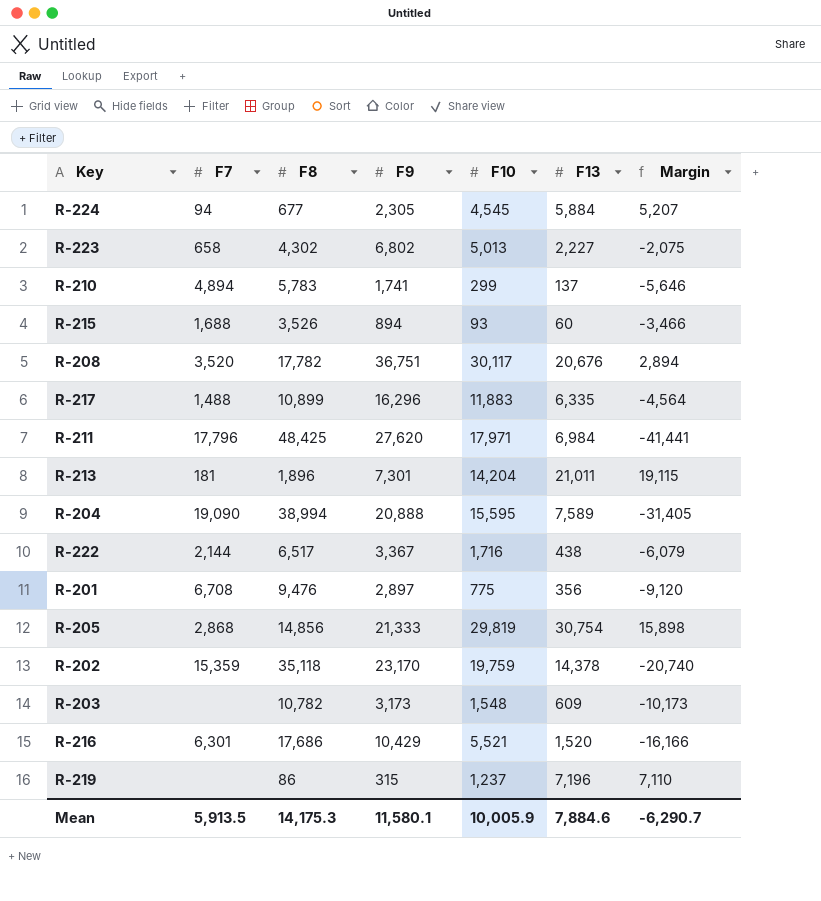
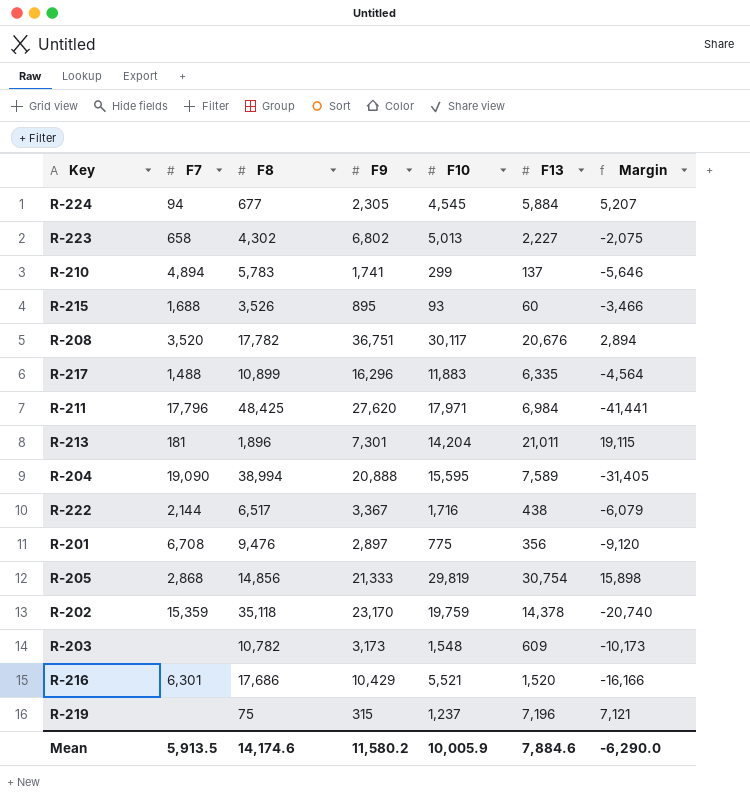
R-215 | F9: 894 -> 895
R-219 | F8: 86 -> 75
R-219 | Margin: 7,110 -> 7,121
Mean | F8: 14,175.3 -> 14,174.6
Mean | F9: 11,580.1 -> 11,580.2
Mean | Margin: -6,290.7 -> -6,290.0

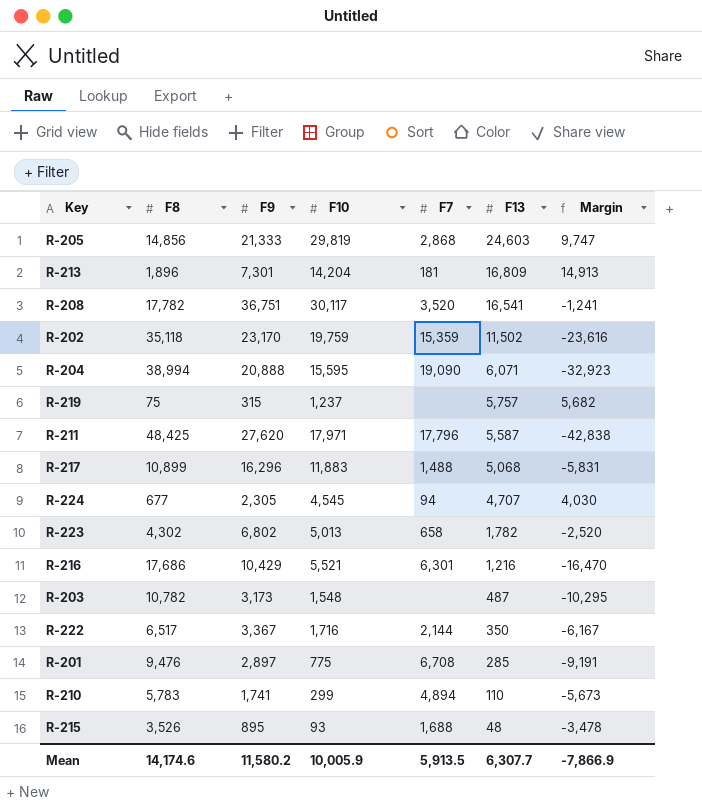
row order: none -> F13 descending
column F7 | position: 2 -> 5
R-205 | F13: 30,754 -> 24,603
R-205 | Margin: 15,898 -> 9,747
R-213 | F13: 21,011 -> 16,809
R-213 | Margin: 19,115 -> 14,913
R-208 | F13: 20,676 -> 16,541
R-208 | Margin: 2,894 -> -1,241
R-202 | F13: 14,378 -> 11,502
R-202 | Margin: -20,740 -> -23,616
R-204 | F13: 7,589 -> 6,071
R-204 | Margin: -31,405 -> -32,923
R-219 | F13: 7,196 -> 5,757
R-219 | Margin: 7,121 -> 5,682
R-211 | F13: 6,984 -> 5,587
R-211 | Margin: -41,441 -> -42,838
R-217 | F13: 6,335 -> 5,068
R-217 | Margin: -4,564 -> -5,831
R-224 | F13: 5,884 -> 4,707
R-224 | Margin: 5,207 -> 4,030
R-223 | F13: 2,227 -> 1,782
R-223 | Margin: -2,075 -> -2,520
R-216 | F13: 1,520 -> 1,216
R-216 | Margin: -16,166 -> -16,470
R-203 | F13: 609 -> 487
R-203 | Margin: -10,173 -> -10,295
R-222 | F13: 438 -> 350
R-222 | Margin: -6,079 -> -6,167
R-201 | F13: 356 -> 285
R-201 | Margin: -9,120 -> -9,191
R-210 | F13: 137 -> 110
R-210 | Margin: -5,646 -> -5,673
R-215 | F13: 60 -> 48
R-215 | Margin: -3,466 -> -3,478
Mean | F13: 7,884.6 -> 6,307.7
Mean | Margin: -6,290.0 -> -7,866.9

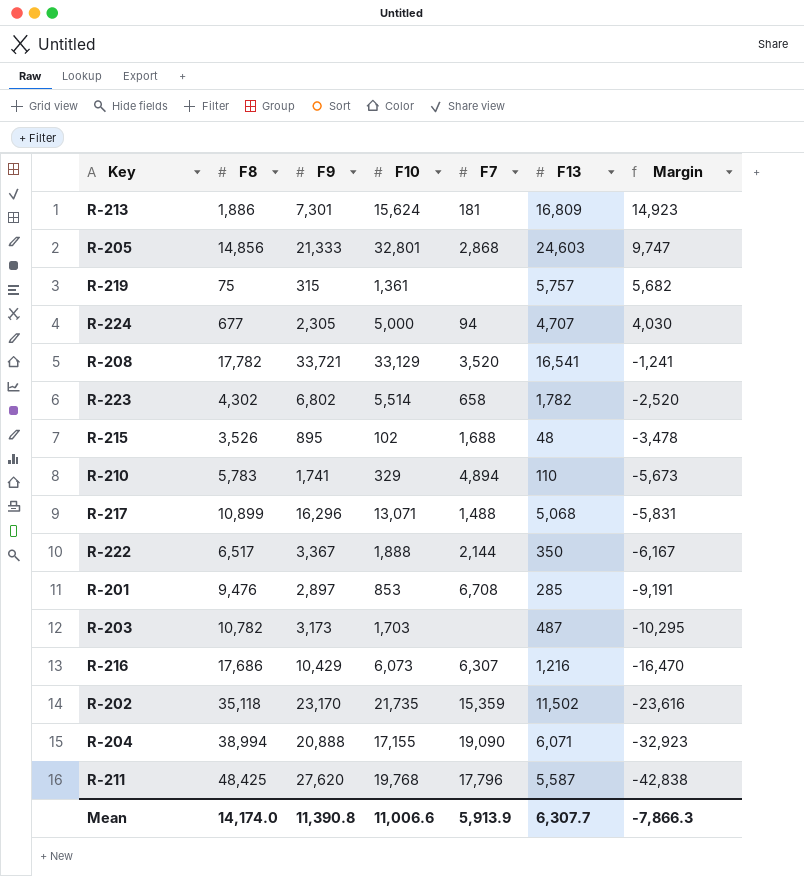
row order: F13 descending -> Margin descending
R-213 | F8: 1,896 -> 1,886
R-213 | F10: 14,204 -> 15,624
R-213 | Margin: 14,913 -> 14,923
R-205 | F10: 29,819 -> 32,801
R-219 | F10: 1,237 -> 1,361
R-224 | F10: 4,545 -> 5,000
R-208 | F9: 36,751 -> 33,721
R-208 | F10: 30,117 -> 33,129
R-223 | F10: 5,013 -> 5,514
R-215 | F10: 93 -> 102
R-210 | F10: 299 -> 329
R-217 | F10: 11,883 -> 13,071
R-222 | F10: 1,716 -> 1,888
R-201 | F10: 775 -> 853
R-203 | F10: 1,548 -> 1,703
R-216 | F10: 5,521 -> 6,073
R-216 | F7: 6,301 -> 6,307
R-202 | F10: 19,759 -> 21,735
R-204 | F10: 15,595 -> 17,155
R-211 | F10: 17,971 -> 19,768
Mean | F8: 14,174.6 -> 14,174.0
Mean | F9: 11,580.2 -> 11,390.8
Mean | F10: 10,005.9 -> 11,006.6
Mean | F7: 5,913.5 -> 5,913.9
Mean | Margin: -7,866.9 -> -7,866.3

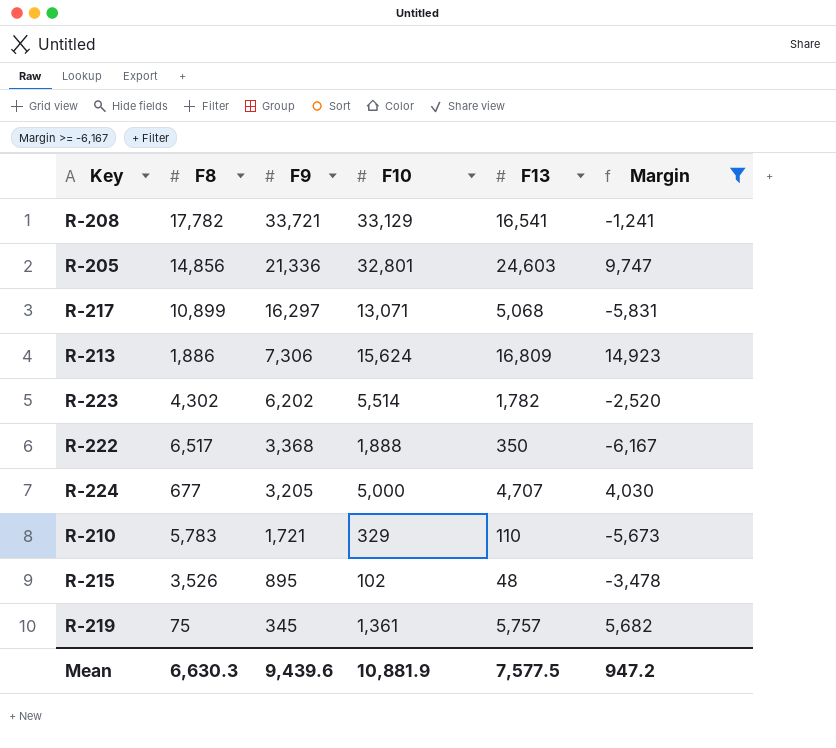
filter: none -> Margin >= -6,167
row order: Margin descending -> F9 descending
column F7 | position: 5 -> none
R-205 | F9: 21,333 -> 21,336
R-217 | F9: 16,296 -> 16,297
R-213 | F9: 7,301 -> 7,306
R-223 | F9: 6,802 -> 6,202
R-222 | F9: 3,367 -> 3,368
R-224 | F9: 2,305 -> 3,205
R-210 | F9: 1,741 -> 1,721
R-219 | F9: 315 -> 345
Mean | F8: 14,174.0 -> 6,630.3
Mean | F9: 11,390.8 -> 9,439.6
Mean | F10: 11,006.6 -> 10,881.9
Mean | F13: 6,307.7 -> 7,577.5
Mean | Margin: -7,866.3 -> 947.2

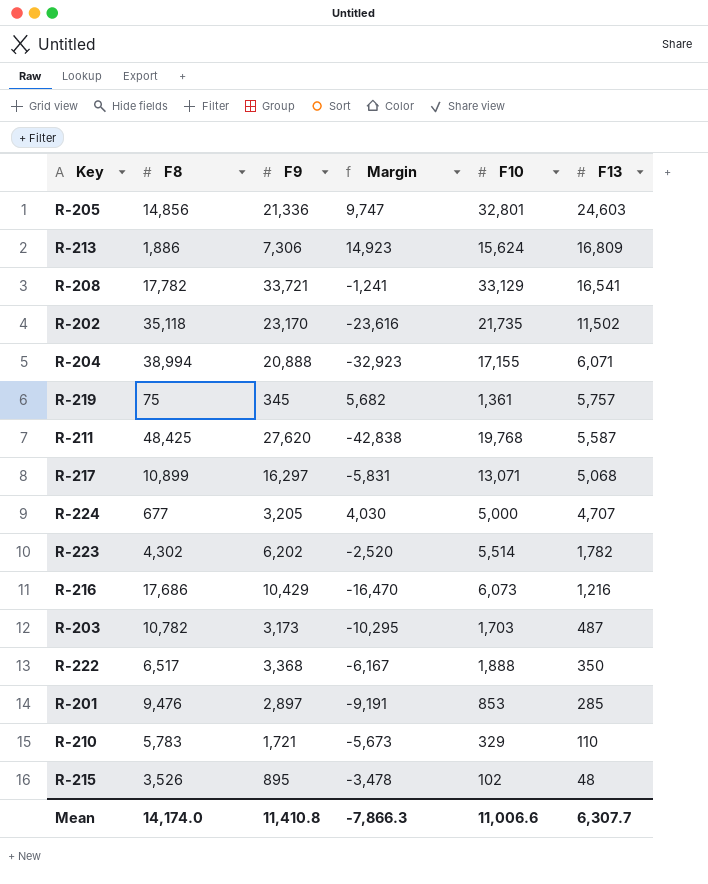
filter: Margin >= -6,167 -> none
row order: F9 descending -> F13 descending
column Margin | position: 6 -> 4
Mean | F8: 6,630.3 -> 14,174.0
Mean | F9: 9,439.6 -> 11,410.8
Mean | Margin: 947.2 -> -7,866.3
Mean | F10: 10,881.9 -> 11,006.6
Mean | F13: 7,577.5 -> 6,307.7

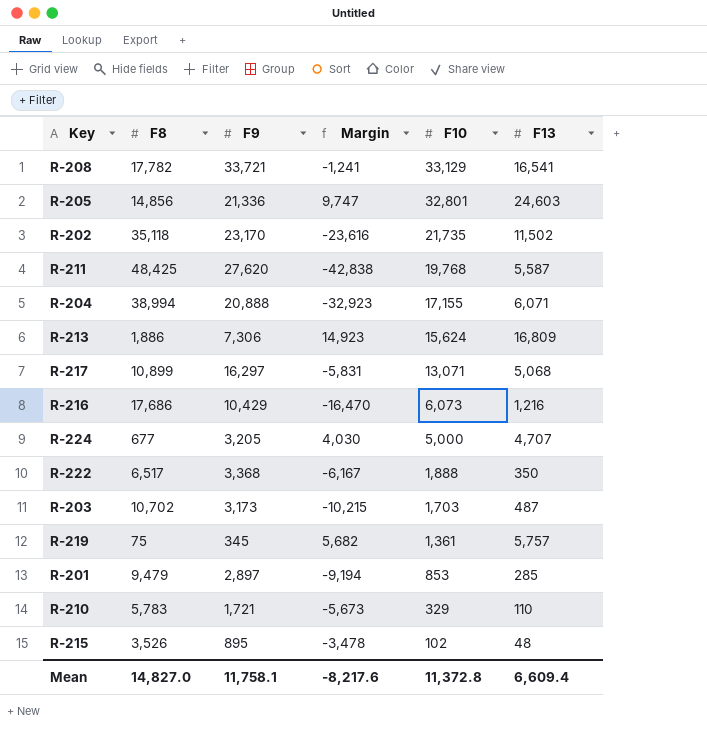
row order: F13 descending -> F10 descending
row R-223: 4,302 | 6,202 | -2,520 | 5,514 | 1,782 -> none
R-203 | F8: 10,782 -> 10,702
R-203 | Margin: -10,295 -> -10,215
R-201 | F8: 9,476 -> 9,479
R-201 | Margin: -9,191 -> -9,194
Mean | F8: 14,174.0 -> 14,827.0
Mean | F9: 11,410.8 -> 11,758.1
Mean | Margin: -7,866.3 -> -8,217.6
Mean | F10: 11,006.6 -> 11,372.8
Mean | F13: 6,307.7 -> 6,609.4

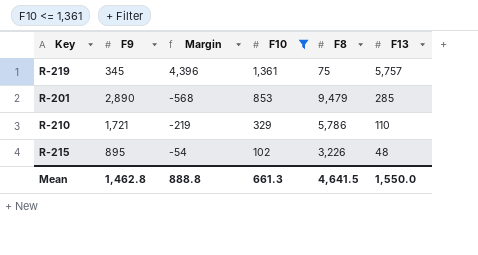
filter: none -> F10 <= 1,361
column Margin | formula: [F13] - [F8] -> [F13] - [F10]
column F8 | position: 2 -> 5
R-201 | F9: 2,897 -> 2,890
R-210 | F8: 5,783 -> 5,786
R-215 | F8: 3,526 -> 3,226
Mean | F9: 11,758.1 -> 1,462.8
Mean | Margin: -8,217.6 -> 888.8
Mean | F10: 11,372.8 -> 661.3
Mean | F8: 14,827.0 -> 4,641.5
Mean | F13: 6,609.4 -> 1,550.0

